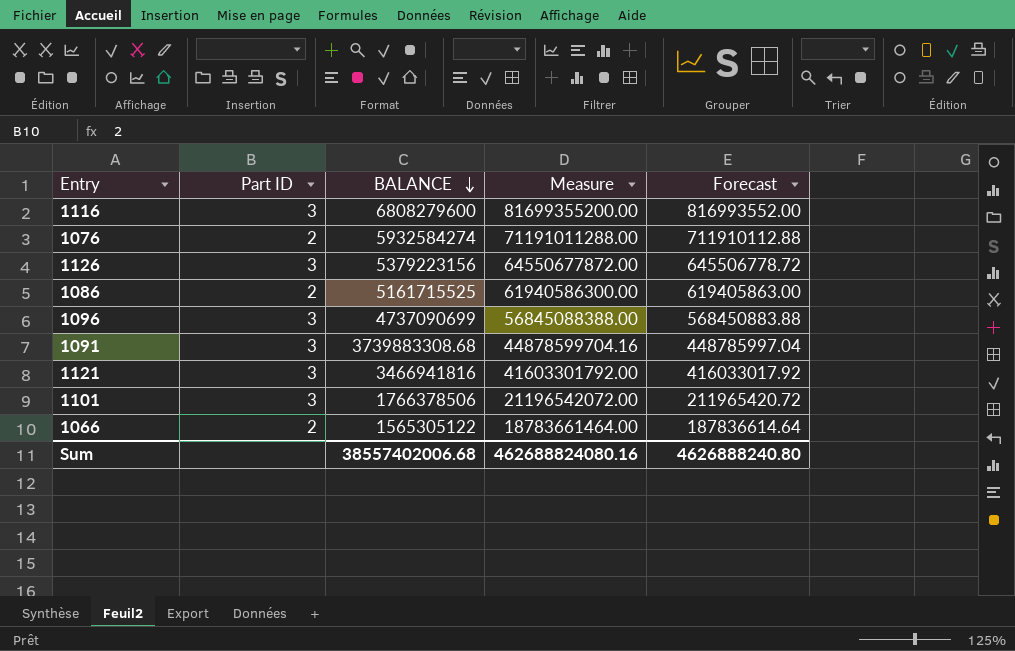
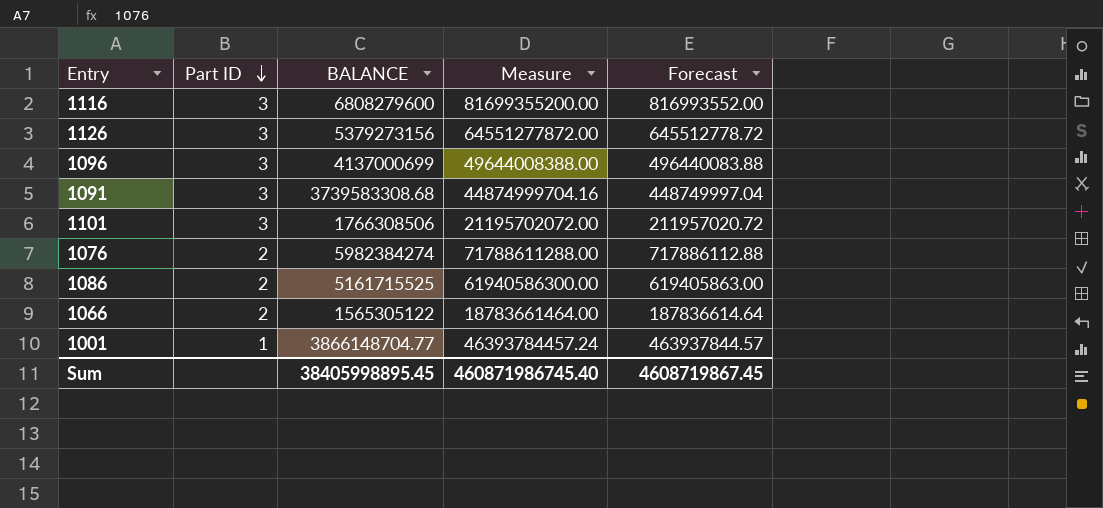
row order: BALANCE descending -> Part ID descending
row 1121: 3 | 3466941816 | 41603301792.00 | 416033017.92 -> none
1126 | BALANCE: 5379223156 -> 5379273156
1126 | Measure: 64550677872.00 -> 64551277872.00
1126 | Forecast: 645506778.72 -> 645512778.72
1096 | BALANCE: 4737090699 -> 4137000699
1096 | Measure: 56845088388.00 -> 49644008388.00
1096 | Forecast: 568450883.88 -> 496440083.88
1091 | BALANCE: 3739883308.68 -> 3739583308.68
1091 | Measure: 44878599704.16 -> 44874999704.16
1091 | Forecast: 448785997.04 -> 448749997.04
1101 | BALANCE: 1766378506 -> 1766308506
1101 | Measure: 21196542072.00 -> 21195702072.00
1101 | Forecast: 211965420.72 -> 211957020.72
1076 | BALANCE: 5932584274 -> 5982384274
1076 | Measure: 71191011288.00 -> 71788611288.00
1076 | Forecast: 711910112.88 -> 717886112.88
row 1001: none -> 1 | 3866148704.77 | 46393784457.24 | 463937844.57
Sum | BALANCE: 38557402006.68 -> 38405998895.45
Sum | Measure: 462688824080.16 -> 460871986745.40
Sum | Forecast: 4626888240.80 -> 4608719867.45

